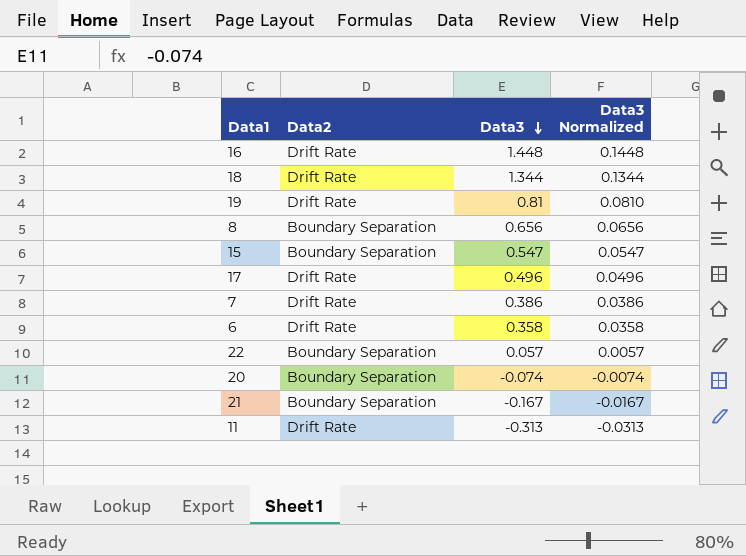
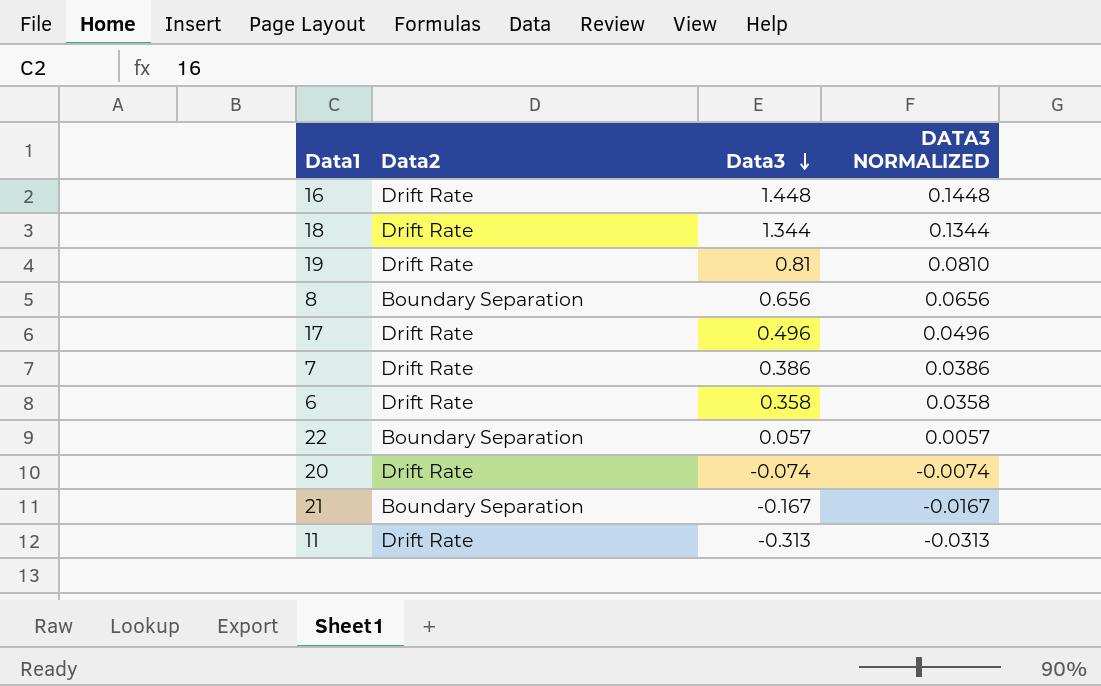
column name: Data3 Normalized -> DATA3 NORMALIZED
row 15: Boundary Separation | 0.547 | 0.0547 -> none
20 | Data2: Boundary Separation -> Drift Rate

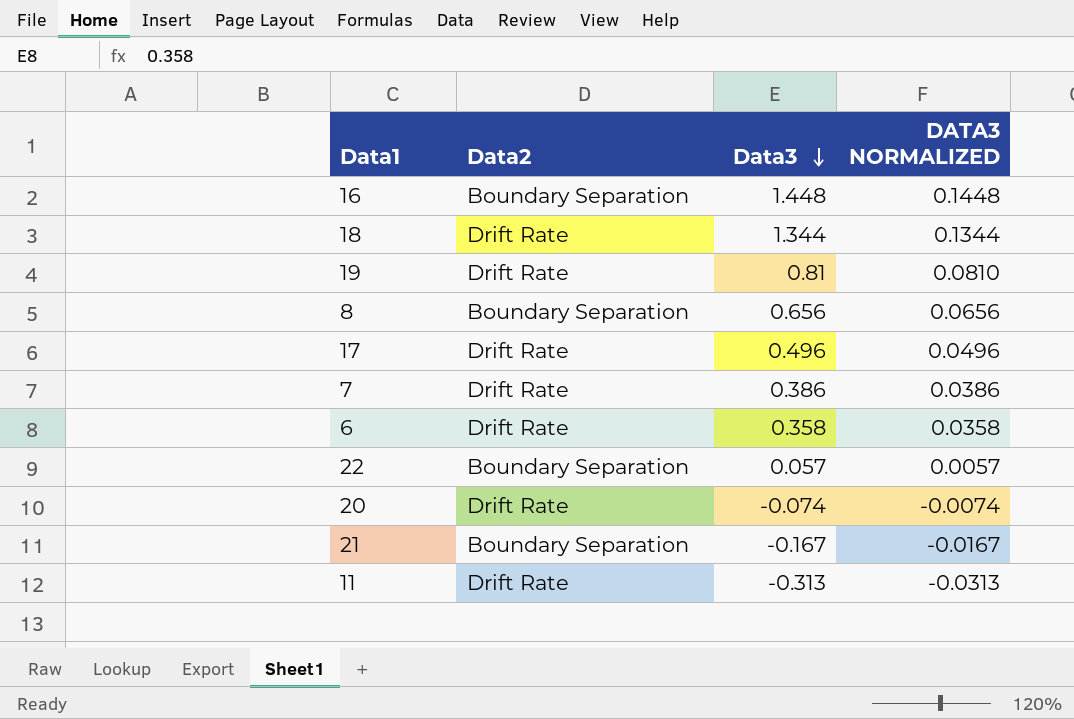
16 | Data2: Drift Rate -> Boundary Separation

